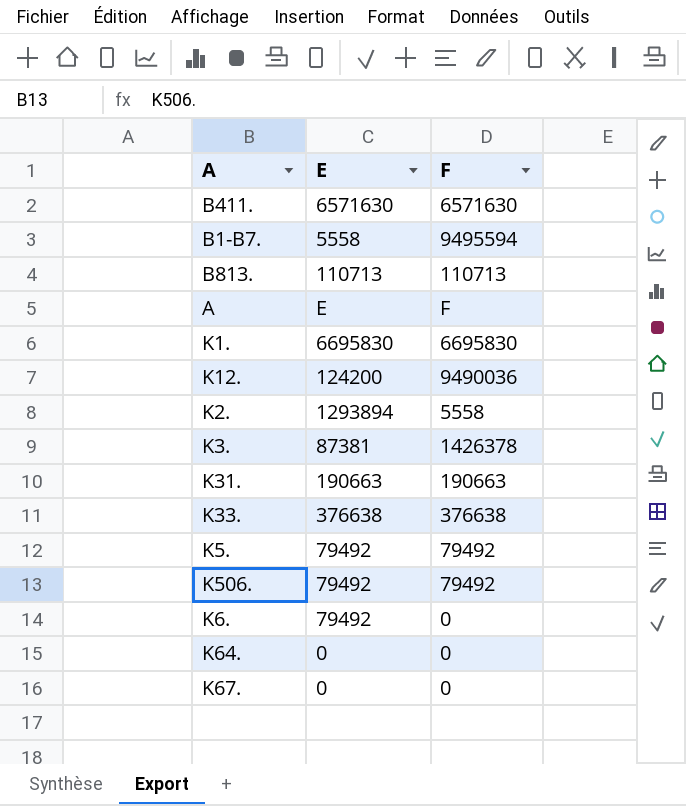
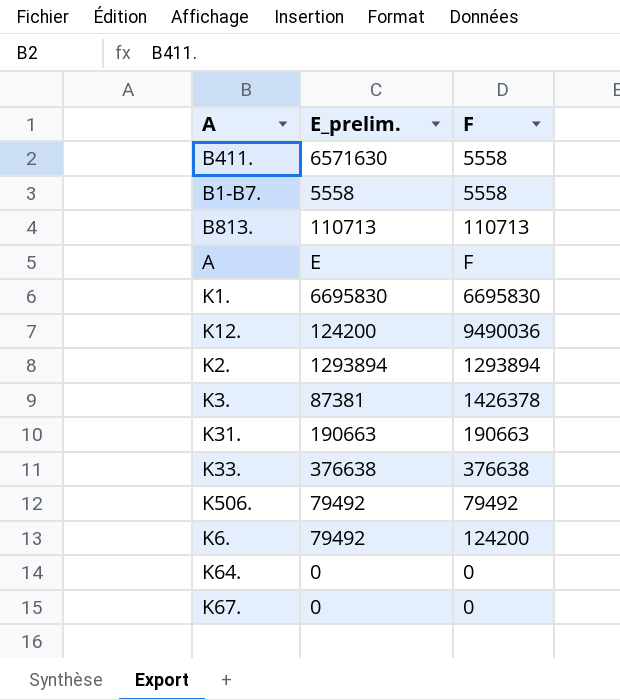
column name: E -> E_prelim.
row K5.: 79492 | 79492 -> none
B411. | F: 6571630 -> 5558
B1-B7. | F: 9495594 -> 5558
K2. | F: 5558 -> 1293894
K6. | F: 0 -> 124200

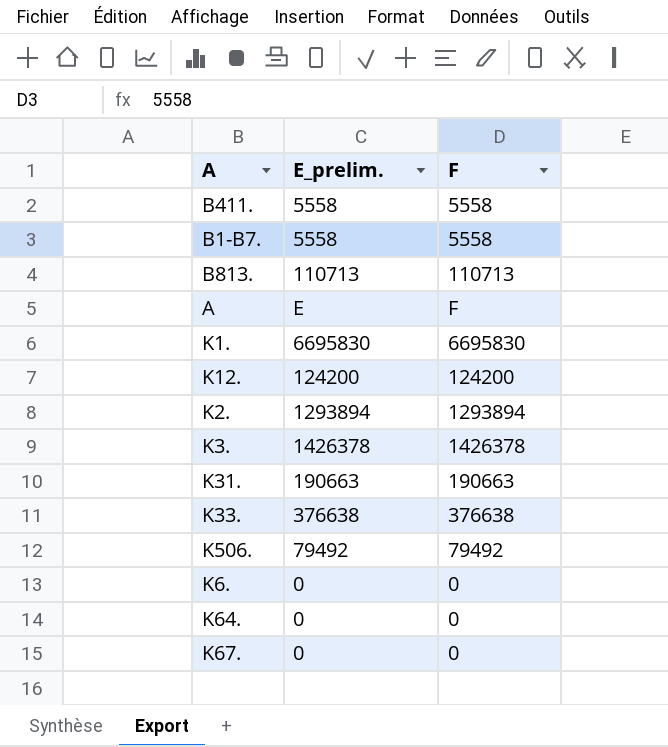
B411. | E_prelim.: 6571630 -> 5558
K12. | F: 9490036 -> 124200
K3. | E_prelim.: 87381 -> 1426378
K6. | E_prelim.: 79492 -> 0
K6. | F: 124200 -> 0

